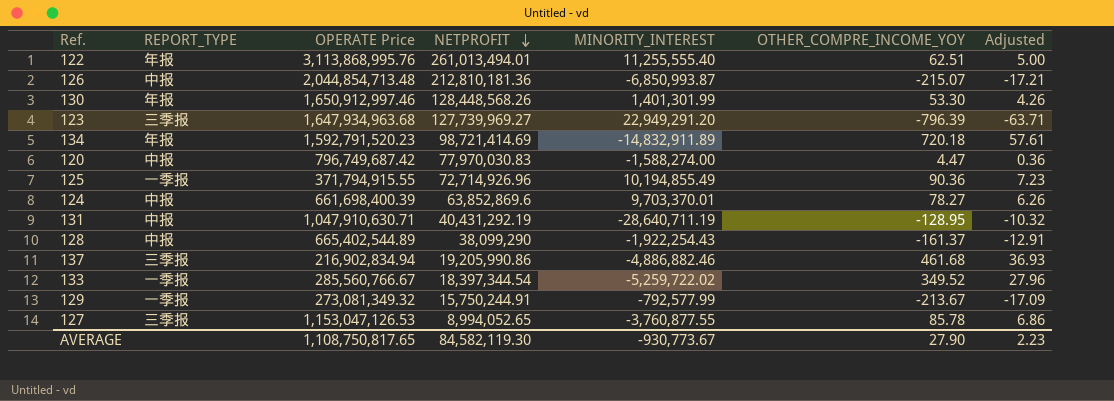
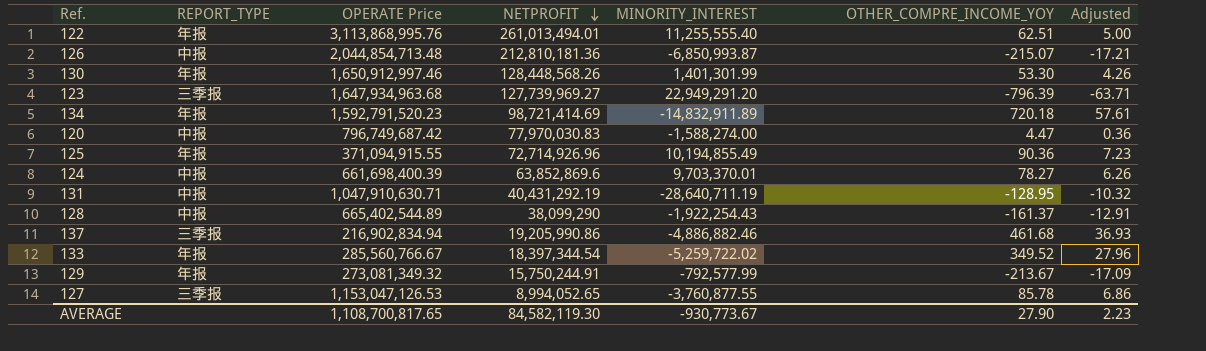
125 | REPORT_TYPE: 一季报 -> 年报
125 | OPERATE Price: 371,794,915.55 -> 371,094,915.55
133 | REPORT_TYPE: 一季报 -> 年报
129 | REPORT_TYPE: 一季报 -> 年报
AVERAGE | OPERATE Price: 1,108,750,817.65 -> 1,108,700,817.65

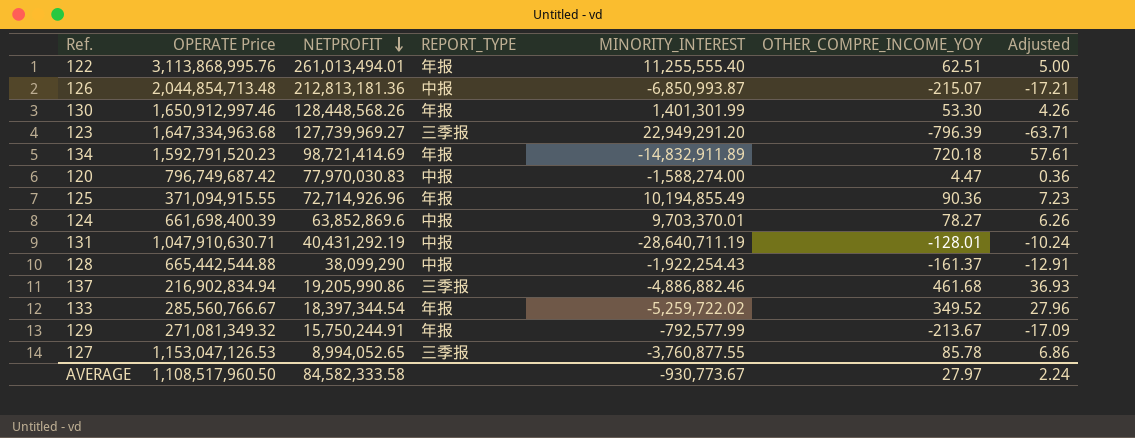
column REPORT_TYPE | position: 2 -> 4
126 | NETPROFIT: 212,810,181.36 -> 212,813,181.36
123 | OPERATE Price: 1,647,934,963.68 -> 1,647,334,963.68
131 | OTHER_COMPRE_INCOME_YOY: -128.95 -> -128.01
131 | Adjusted: -10.32 -> -10.24
128 | OPERATE Price: 665,402,544.89 -> 665,442,544.88
129 | OPERATE Price: 273,081,349.32 -> 271,081,349.32
AVERAGE | OPERATE Price: 1,108,700,817.65 -> 1,108,517,960.50
AVERAGE | NETPROFIT: 84,582,119.30 -> 84,582,333.58
AVERAGE | OTHER_COMPRE_INCOME_YOY: 27.90 -> 27.97
AVERAGE | Adjusted: 2.23 -> 2.24

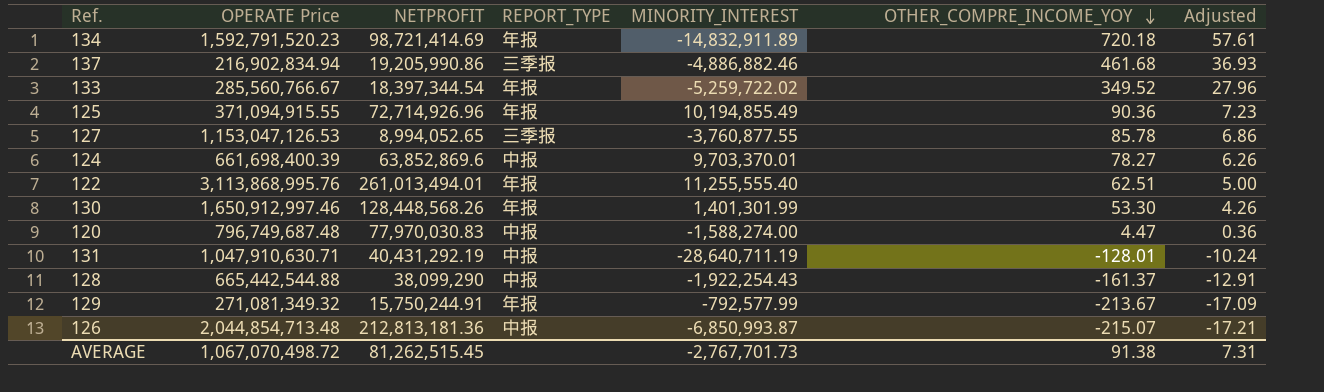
row order: NETPROFIT descending -> OTHER_COMPRE_INCOME_YOY descending
row 123: 1,647,334,963.68 | 127,739,969.27 | 三季报 | 22,949,291.20 | -796.39 | -63.71 -> none
120 | OPERATE Price: 796,749,687.42 -> 796,749,687.48
AVERAGE | OPERATE Price: 1,108,517,960.50 -> 1,067,070,498.72
AVERAGE | NETPROFIT: 84,582,333.58 -> 81,262,515.45
AVERAGE | MINORITY_INTEREST: -930,773.67 -> -2,767,701.73
AVERAGE | OTHER_COMPRE_INCOME_YOY: 27.97 -> 91.38
AVERAGE | Adjusted: 2.24 -> 7.31

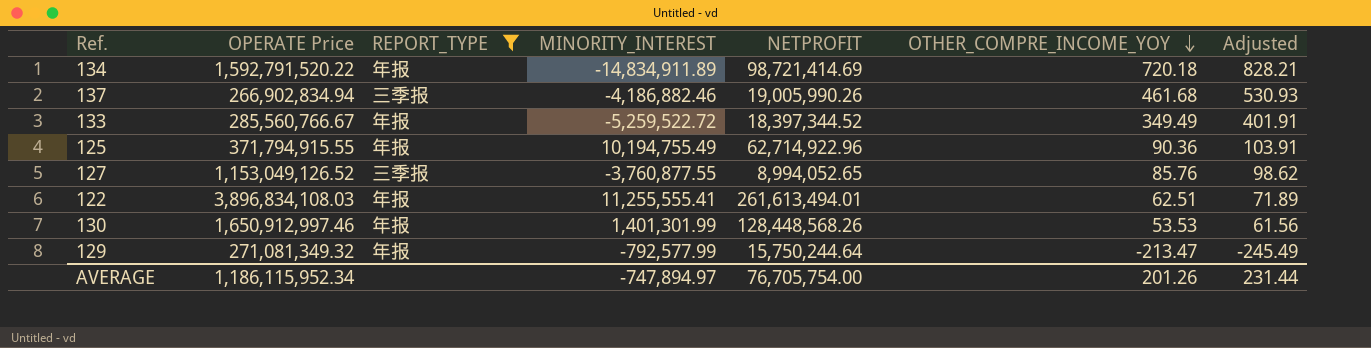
filter: none -> REPORT_TYPE != 中报
column NETPROFIT | position: 3 -> 5
column Adjusted | formula: [OTHER_COMPRE_INCOME_YOY] * 0.08 -> [OTHER_COMPRE_INCOME_YOY] * 1.15
134 | OPERATE Price: 1,592,791,520.23 -> 1,592,791,520.22
134 | MINORITY_INTEREST: -14,832,911.89 -> -14,834,911.89
137 | OPERATE Price: 216,902,834.94 -> 266,902,834.94
137 | MINORITY_INTEREST: -4,886,882.46 -> -4,186,882.46
137 | NETPROFIT: 19,205,990.86 -> 19,005,990.26
133 | MINORITY_INTEREST: -5,259,722.02 -> -5,259,522.72
133 | NETPROFIT: 18,397,344.54 -> 18,397,344.52
133 | OTHER_COMPRE_INCOME_YOY: 349.52 -> 349.49
125 | OPERATE Price: 371,094,915.55 -> 371,794,915.55
125 | MINORITY_INTEREST: 10,194,855.49 -> 10,194,755.49
125 | NETPROFIT: 72,714,926.96 -> 62,714,922.96
127 | OPERATE Price: 1,153,047,126.53 -> 1,153,049,126.52
127 | OTHER_COMPRE_INCOME_YOY: 85.78 -> 85.76
122 | OPERATE Price: 3,113,868,995.76 -> 3,896,834,108.03
122 | MINORITY_INTEREST: 11,255,555.40 -> 11,255,555.41
122 | NETPROFIT: 261,013,494.01 -> 261,613,494.01
130 | OTHER_COMPRE_INCOME_YOY: 53.30 -> 53.53
129 | NETPROFIT: 15,750,244.91 -> 15,750,244.64
129 | OTHER_COMPRE_INCOME_YOY: -213.67 -> -213.47
AVERAGE | OPERATE Price: 1,067,070,498.72 -> 1,186,115,952.34
AVERAGE | MINORITY_INTEREST: -2,767,701.73 -> -747,894.97
AVERAGE | NETPROFIT: 81,262,515.45 -> 76,705,754.00
AVERAGE | OTHER_COMPRE_INCOME_YOY: 91.38 -> 201.26
AVERAGE | Adjusted: 7.31 -> 231.44

